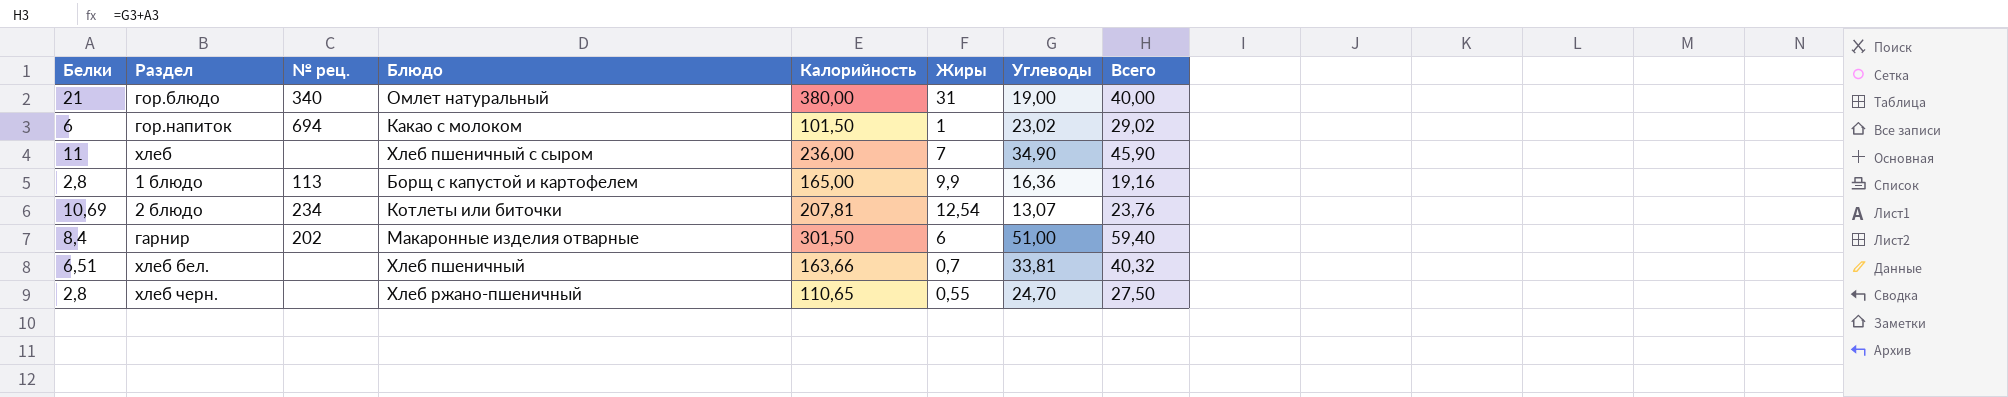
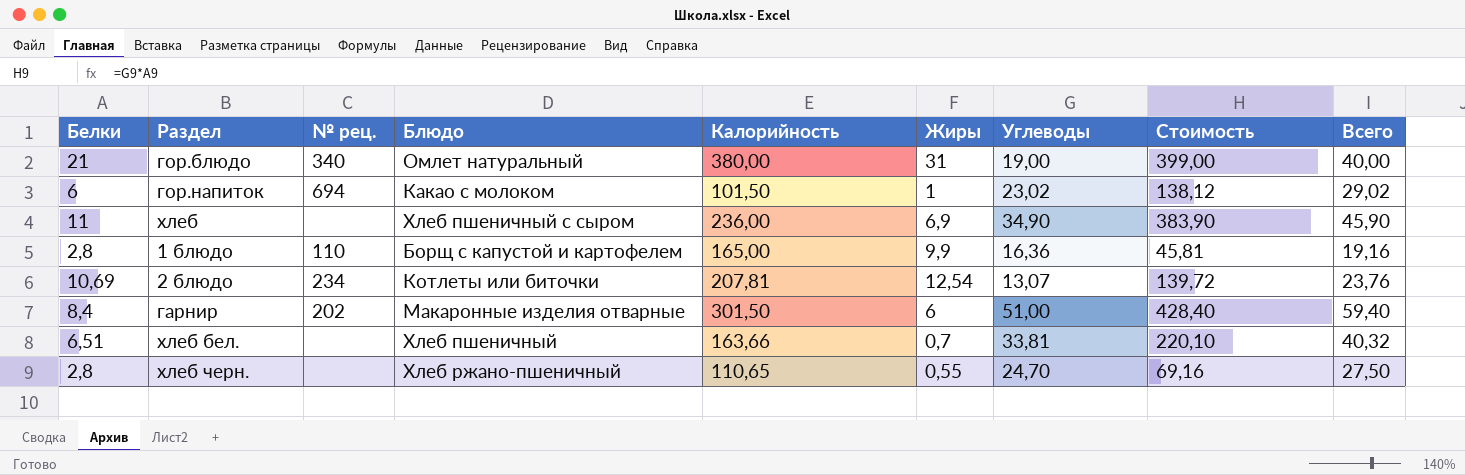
column Стоимость | formula: none -> [Белки] * [Углеводы]
хлеб | Жиры: 7 -> 6,9
1 блюдо | № рец.: 113 -> 110

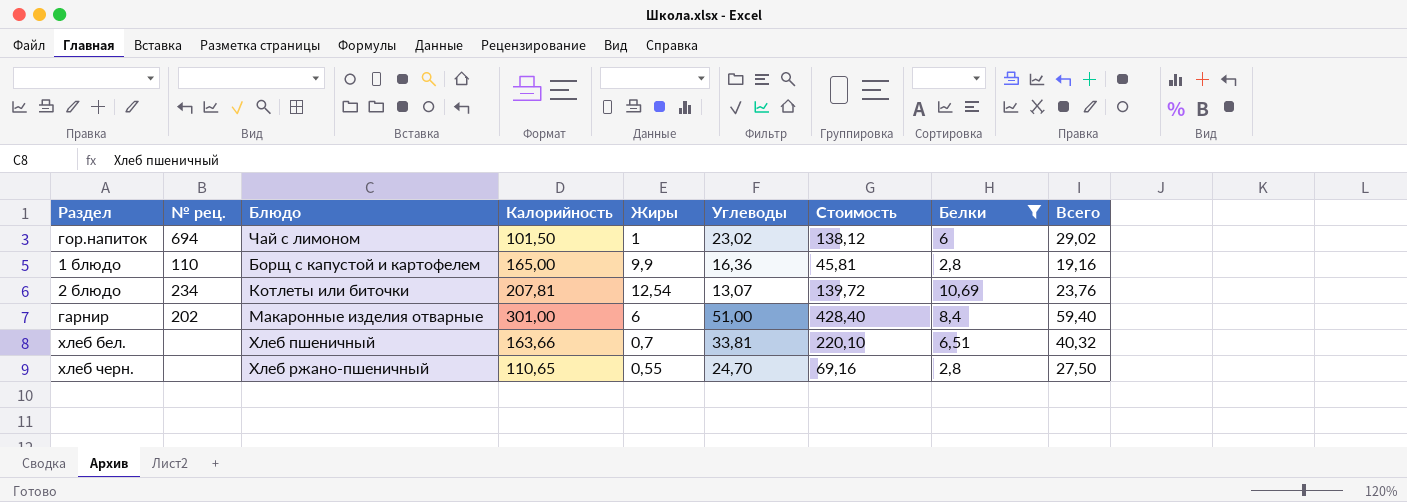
filter: none -> Белки <= 10,69
column Белки | position: 1 -> 8
гор.напиток | Блюдо: Какао с молоком -> Чай с лимоном
гарнир | Калорийность: 301,50 -> 301,00

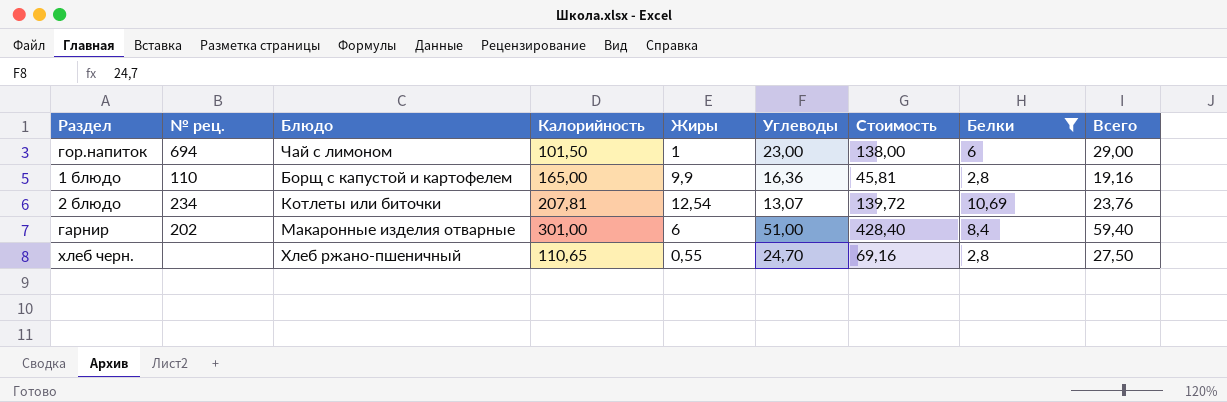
row хлеб бел.: none | Хлеб пшеничный | 163,66 | 0,7 | 33,81 | 220,10 | 6,51 | 40,32 -> none
гор.напиток | Углеводы: 23,02 -> 23,00
гор.напиток | Стоимость: 138,12 -> 138,00
гор.напиток | Всего: 29,02 -> 29,00

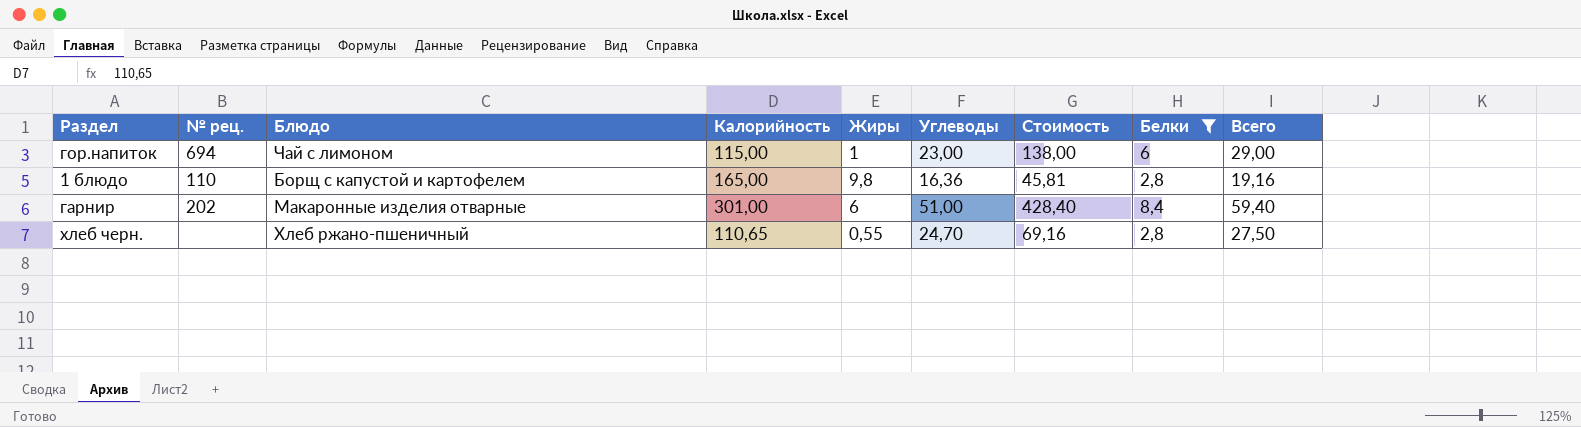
row 2 блюдо: 234 | Котлеты или биточки | 207,81 | 12,54 | 13,07 | 139,72 | 10,69 | 23,76 -> none
гор.напиток | Калорийность: 101,50 -> 115,00
1 блюдо | Жиры: 9,9 -> 9,8

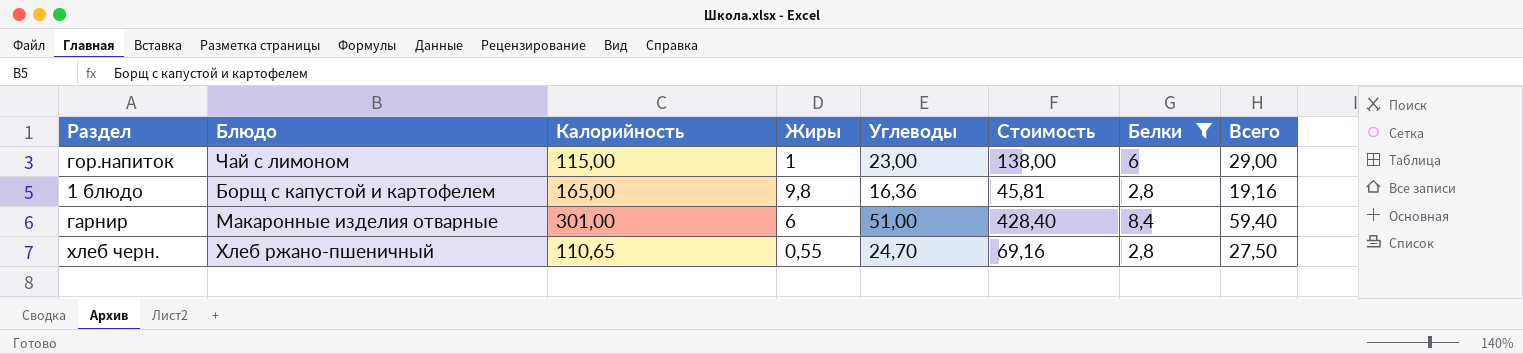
column № рец. | position: 2 -> none

